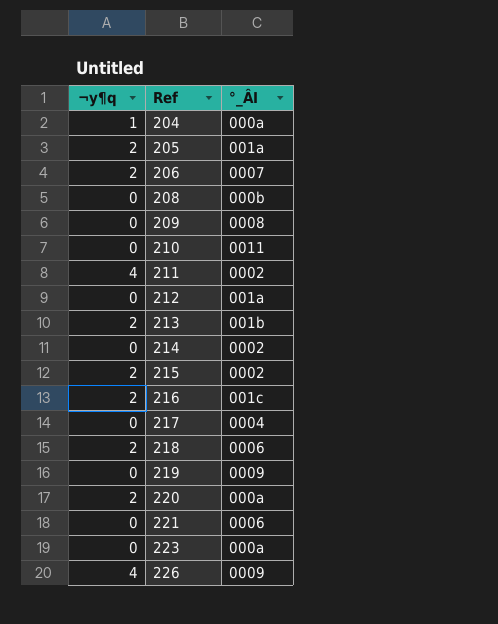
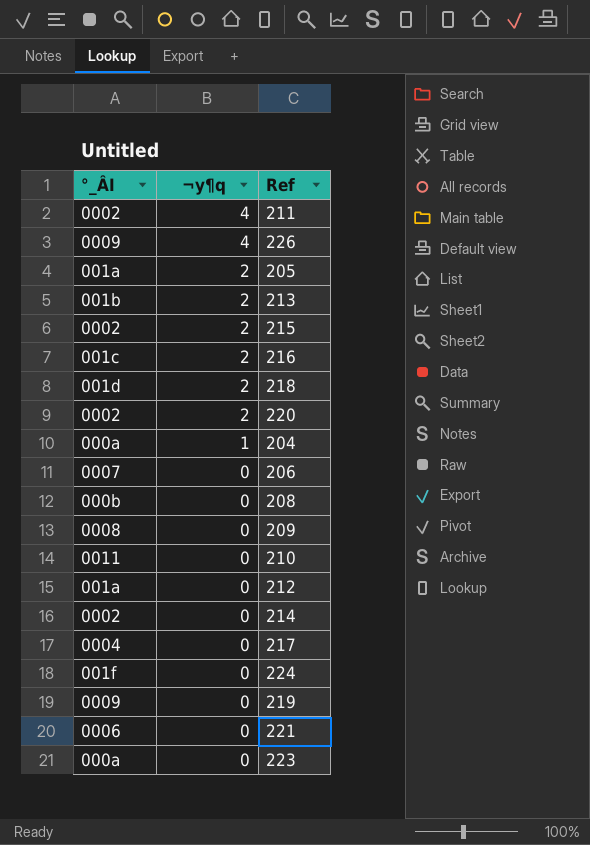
row order: Ref ascending -> ¬y¶q descending
column °_ÂI | position: 3 -> 1
218 | °_ÂI: 0006 -> 001d
220 | °_ÂI: 000a -> 0002
206 | ¬y¶q: 2 -> 0
row 224: none -> 001f | 0

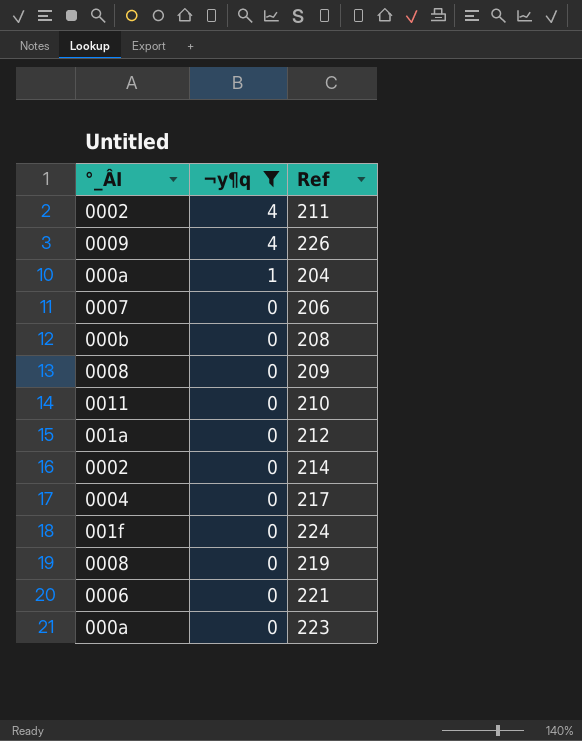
filter: none -> ¬y¶q != 2
219 | °_ÂI: 0009 -> 0008

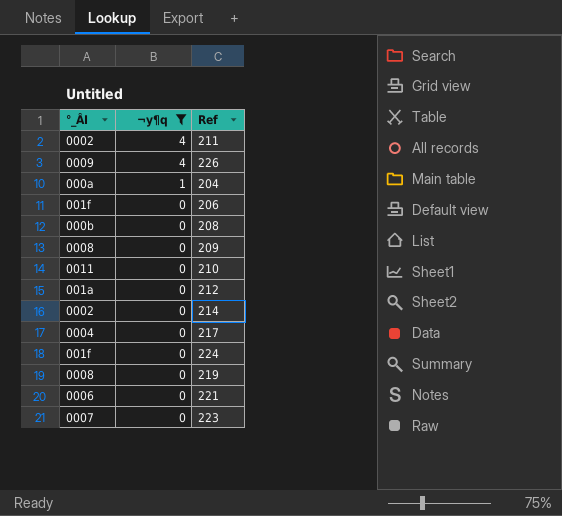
206 | °_ÂI: 0007 -> 001f
223 | °_ÂI: 000a -> 0007

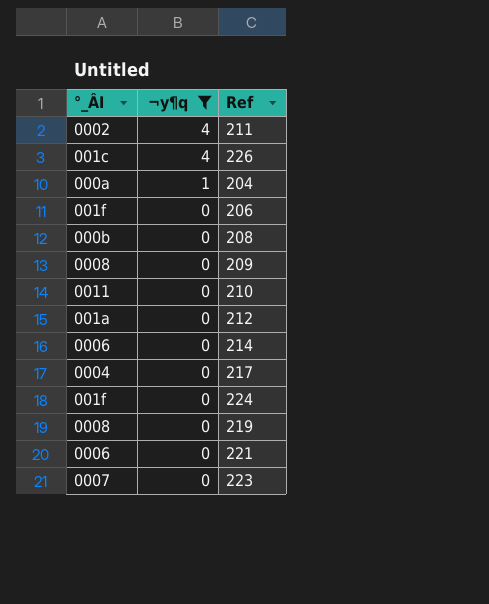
226 | °_ÂI: 0009 -> 001c
214 | °_ÂI: 0002 -> 0006

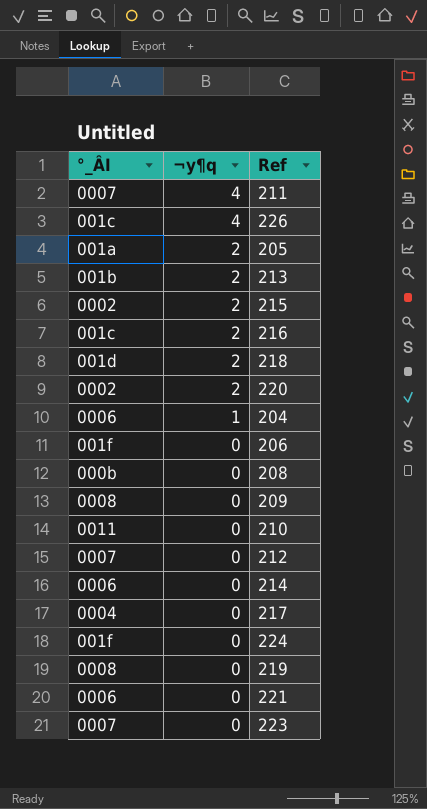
filter: ¬y¶q != 2 -> none
211 | °_ÂI: 0002 -> 0007
204 | °_ÂI: 000a -> 0006
212 | °_ÂI: 001a -> 0007

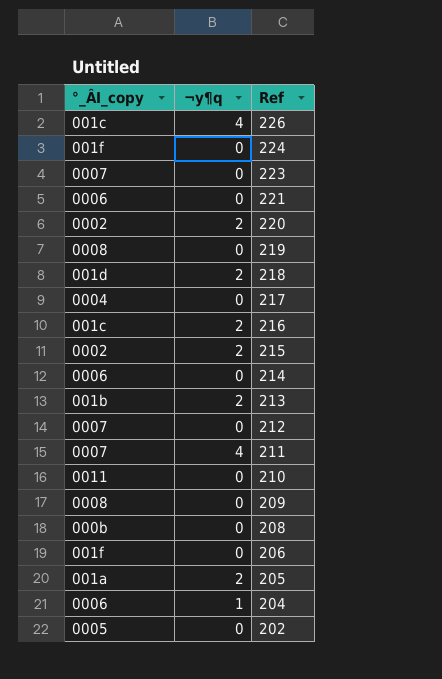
row order: ¬y¶q descending -> Ref descending
column name: °_ÂI -> °_ÂI_copy
row 202: none -> 0005 | 0

